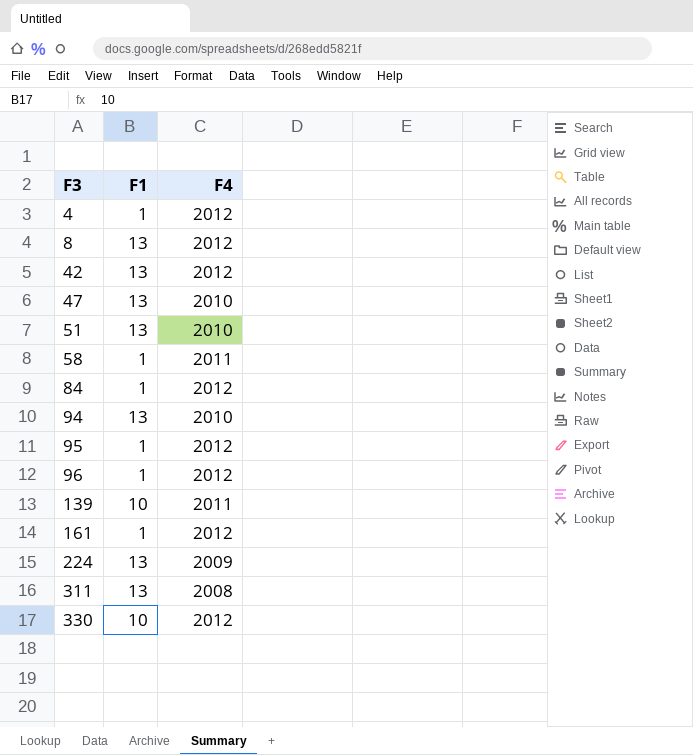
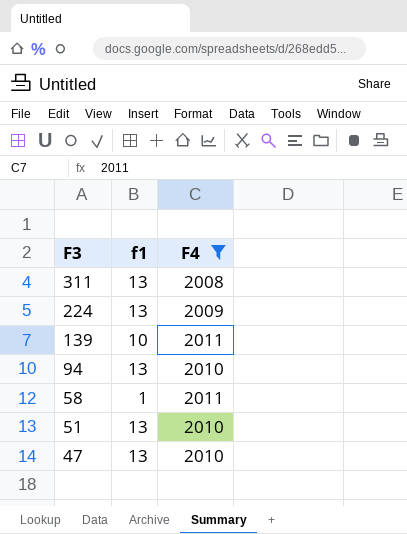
filter: none -> F4 != 2012
row order: F3 ascending -> F3 descending
column name: F1 -> f1

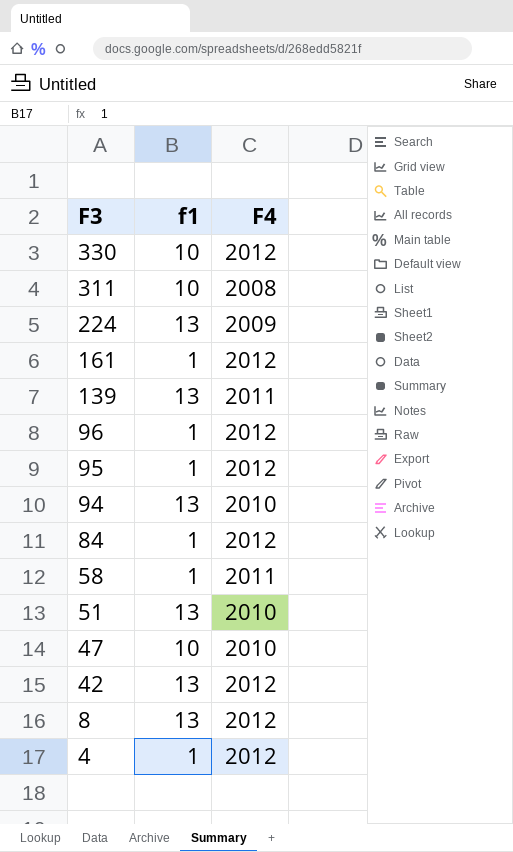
filter: F4 != 2012 -> none
311 | f1: 13 -> 10
139 | f1: 10 -> 13
47 | f1: 13 -> 10

